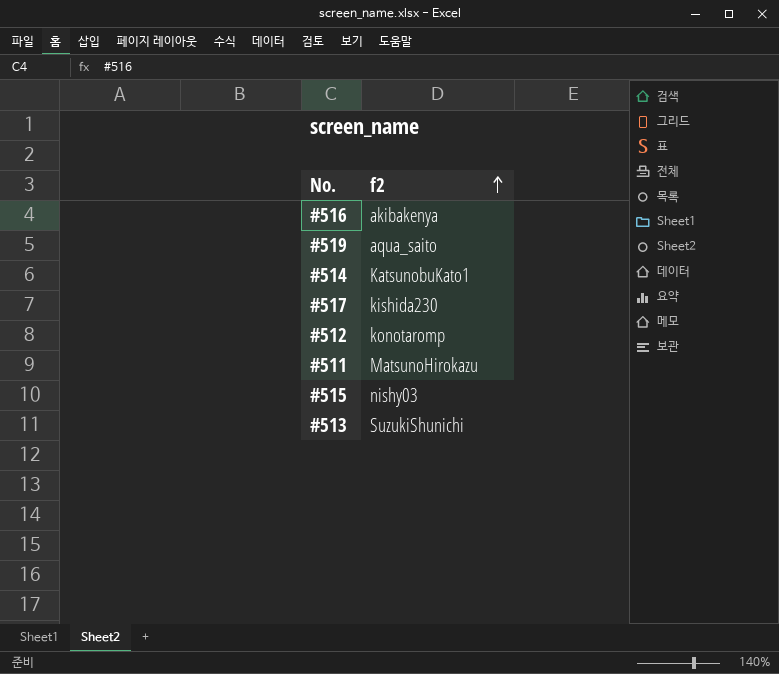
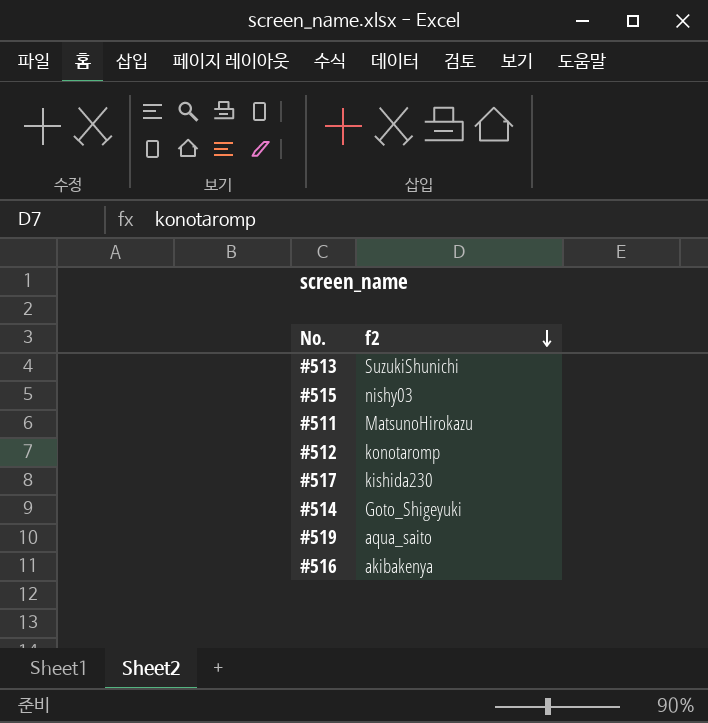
row order: f2 ascending -> f2 descending
#514 | f2: KatsunobuKato1 -> Goto_Shigeyuki

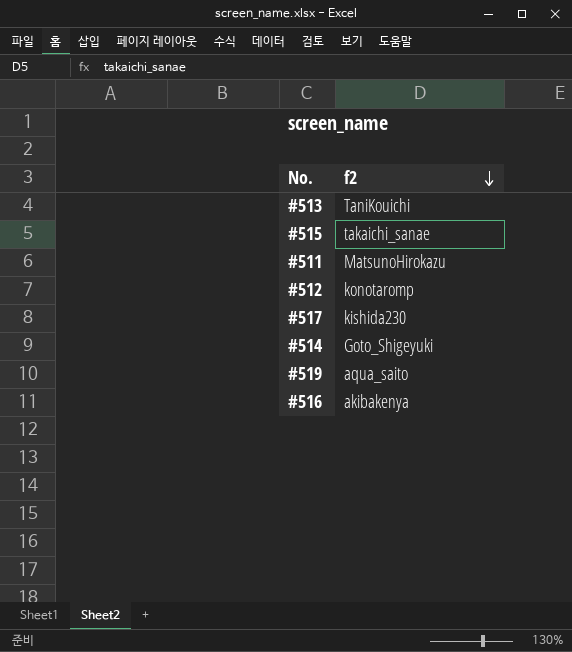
#513 | f2: SuzukiShunichi -> TaniKouichi
#515 | f2: nishy03 -> takaichi_sanae

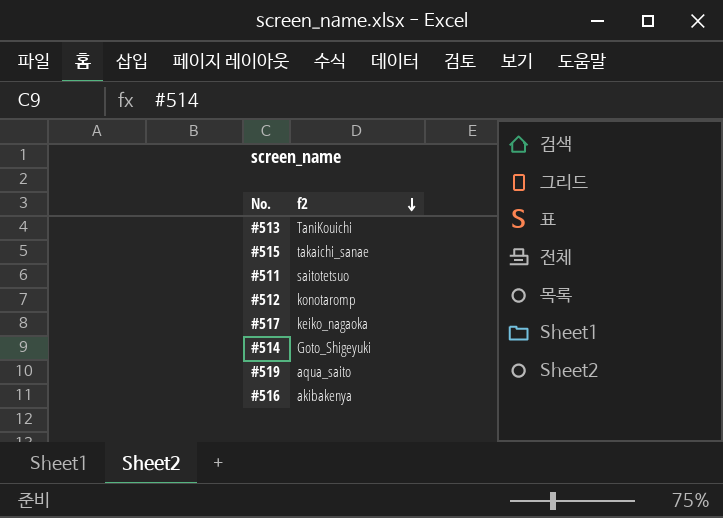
#511 | f2: MatsunoHirokazu -> saitotetsuo
#517 | f2: kishida230 -> keiko_nagaoka

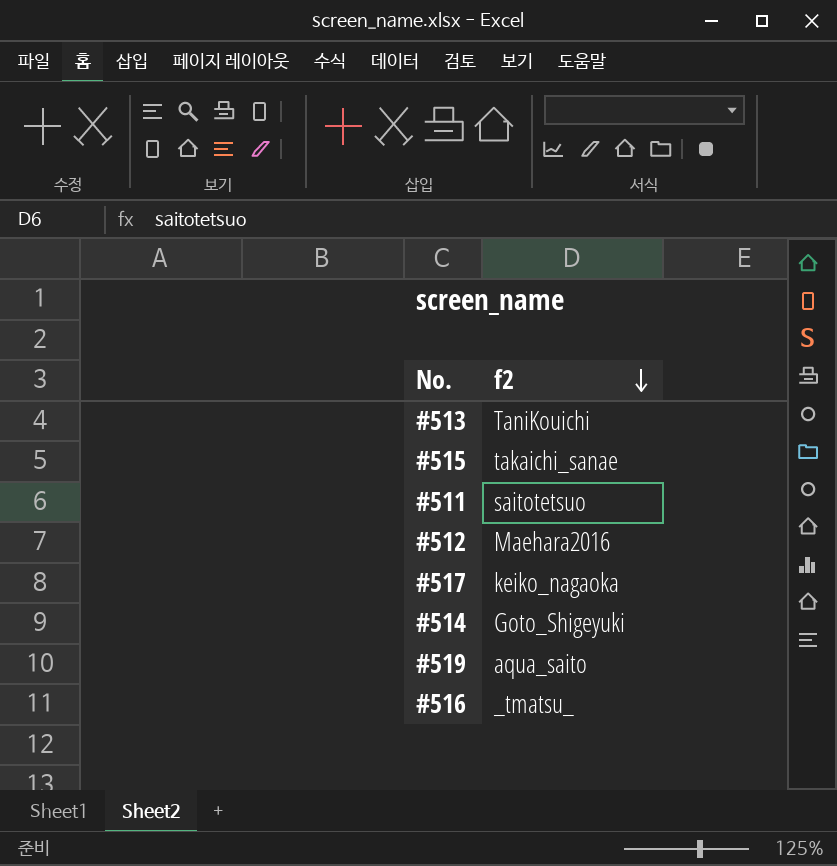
#512 | f2: konotaromp -> Maehara2016
#516 | f2: akibakenya -> _tmatsu_

